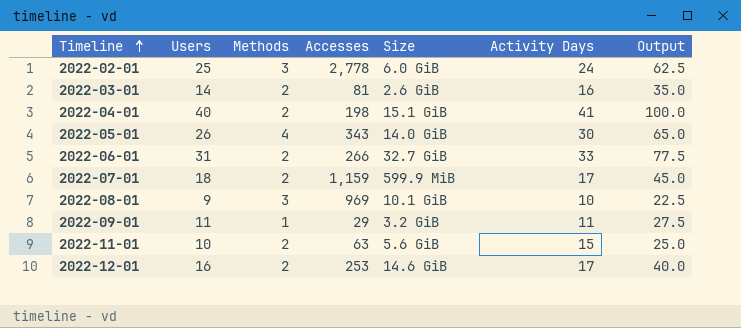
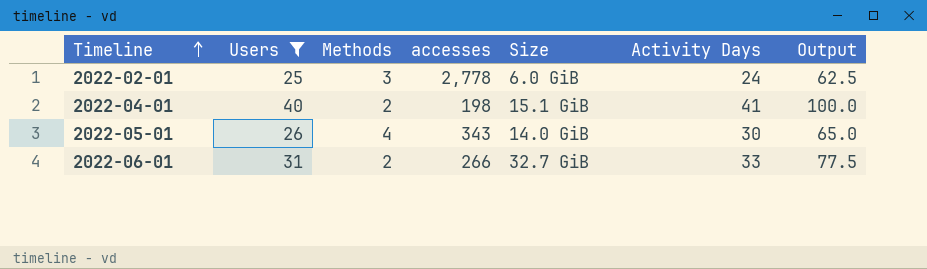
filter: none -> Users >= 25
column name: Accesses -> accesses

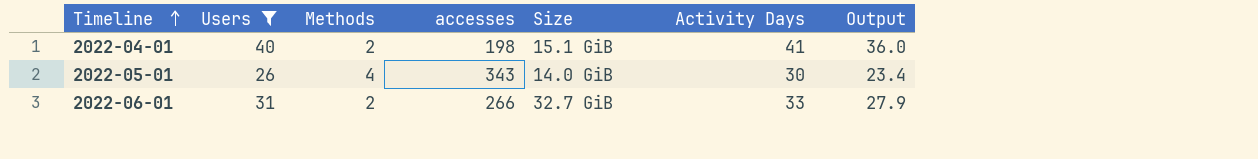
column Output | formula: [Users] * 2.5 -> [Users] * 0.9
row 2022-02-01: 25 | 3 | 2,778 | 6.0 GiB | 24 | 62.5 -> none

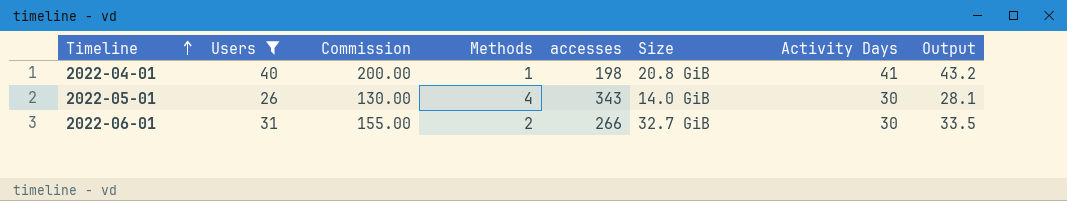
column Commission | formula: none -> [Users] * 5
column Output | formula: [Users] * 0.9 -> [Users] * 1.08
2022-04-01 | Methods: 2 -> 1
2022-04-01 | Size: 15.1 GiB -> 20.8 GiB
2022-06-01 | Activity Days: 33 -> 30

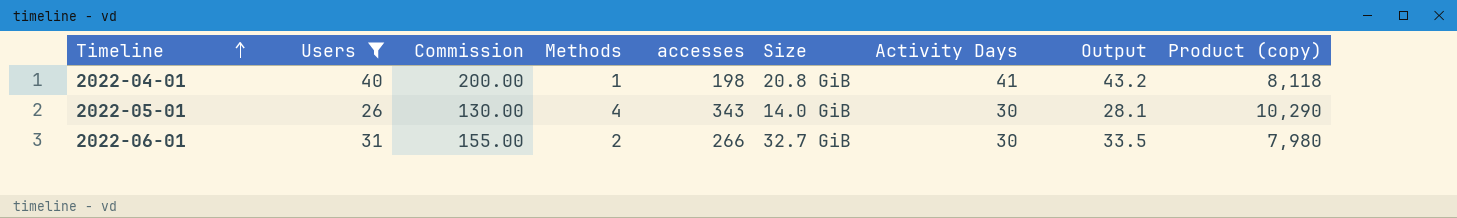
column Product (copy) | formula: none -> [accesses] * [Activity Days]

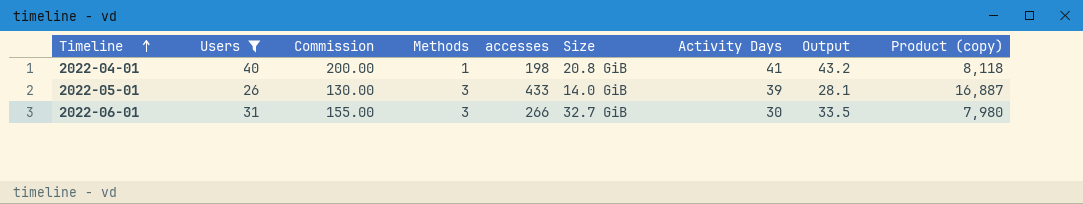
2022-05-01 | Methods: 4 -> 3
2022-05-01 | accesses: 343 -> 433
2022-05-01 | Activity Days: 30 -> 39
2022-05-01 | Product (copy): 10,290 -> 16,887
2022-06-01 | Methods: 2 -> 3

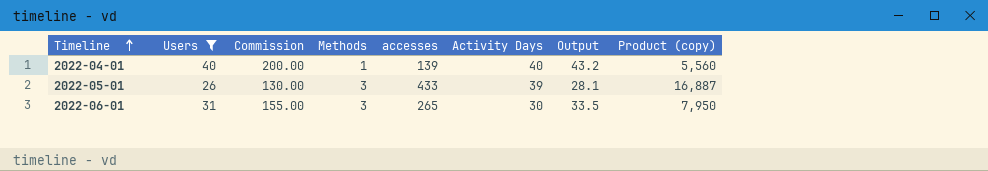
column Size | position: 6 -> none
2022-04-01 | accesses: 198 -> 139
2022-04-01 | Activity Days: 41 -> 40
2022-04-01 | Product (copy): 8,118 -> 5,560
2022-06-01 | accesses: 266 -> 265
2022-06-01 | Product (copy): 7,980 -> 7,950

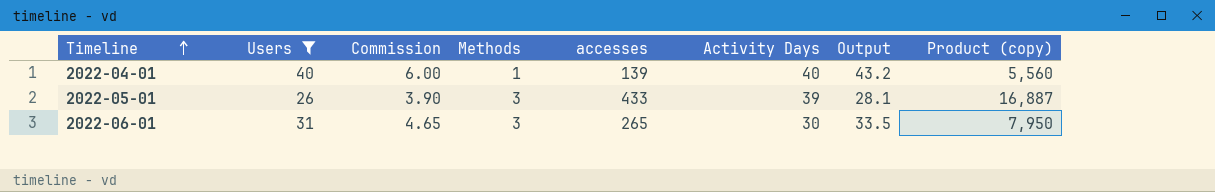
column Commission | formula: [Users] * 5 -> [Users] * 0.15

